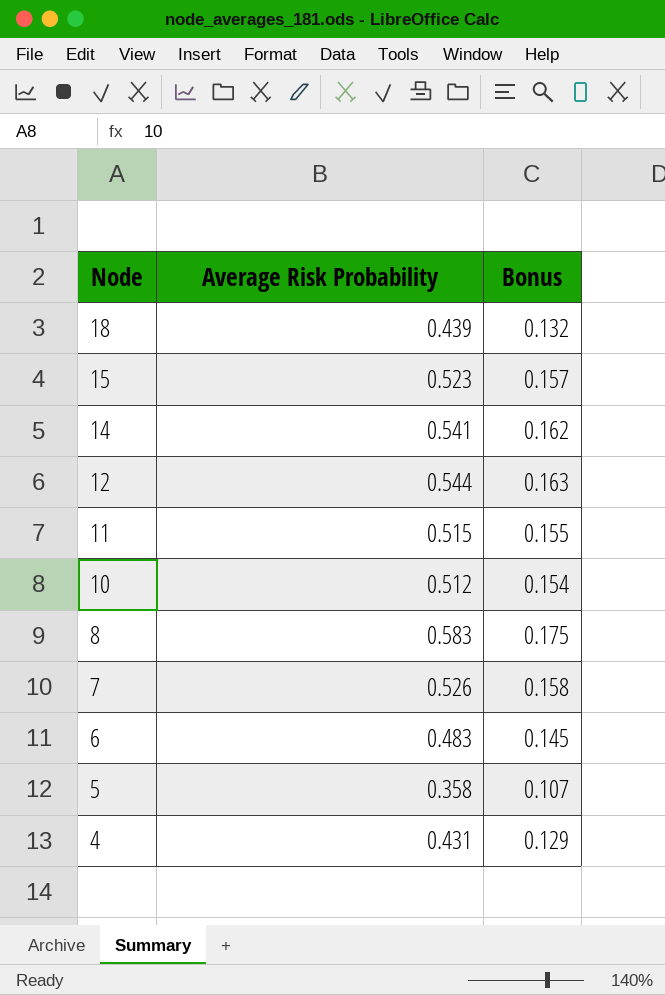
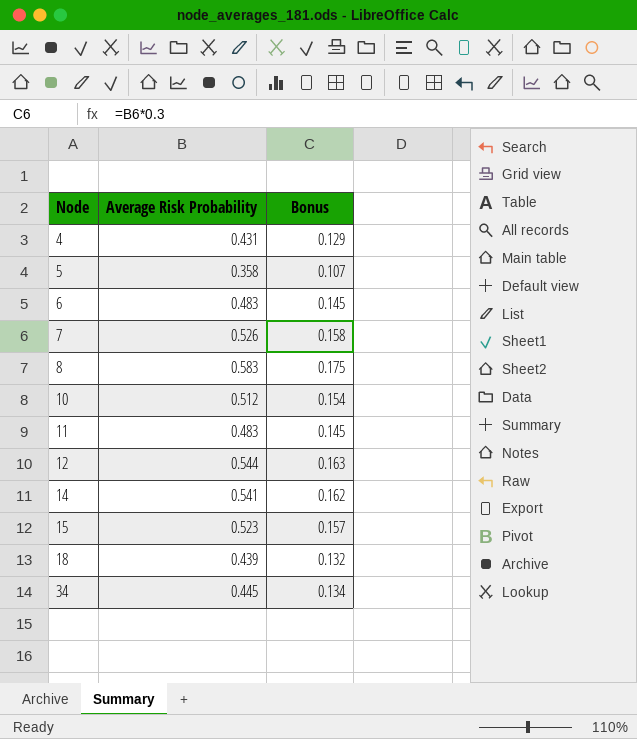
row order: Node descending -> Node ascending
11 | Average Risk Probability: 0.515 -> 0.483
11 | Bonus: 0.155 -> 0.145
row 34: none -> 0.445 | 0.134

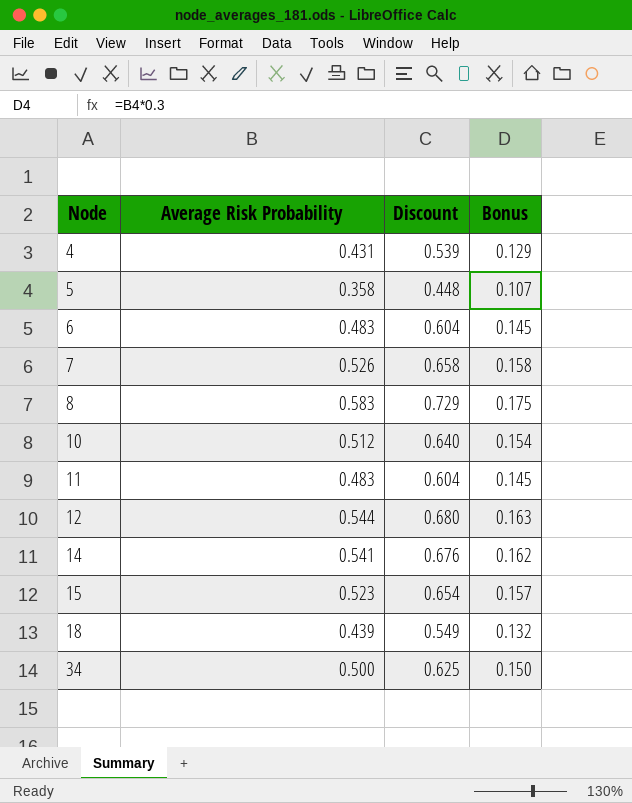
column Discount | formula: none -> [Average Risk Probability] * 1.25
34 | Average Risk Probability: 0.445 -> 0.500
34 | Bonus: 0.134 -> 0.150

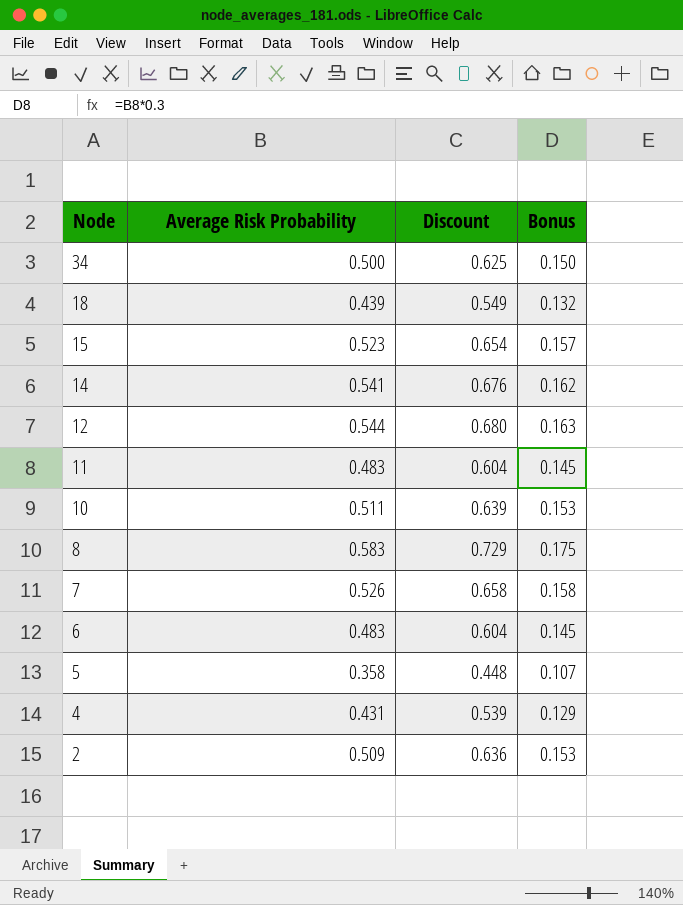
row order: Node ascending -> Node descending
10 | Average Risk Probability: 0.512 -> 0.511
10 | Discount: 0.640 -> 0.639
10 | Bonus: 0.154 -> 0.153
row 2: none -> 0.509 | 0.636 | 0.153

